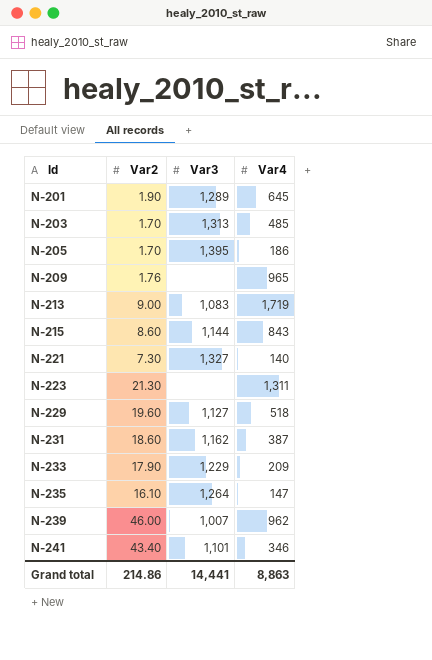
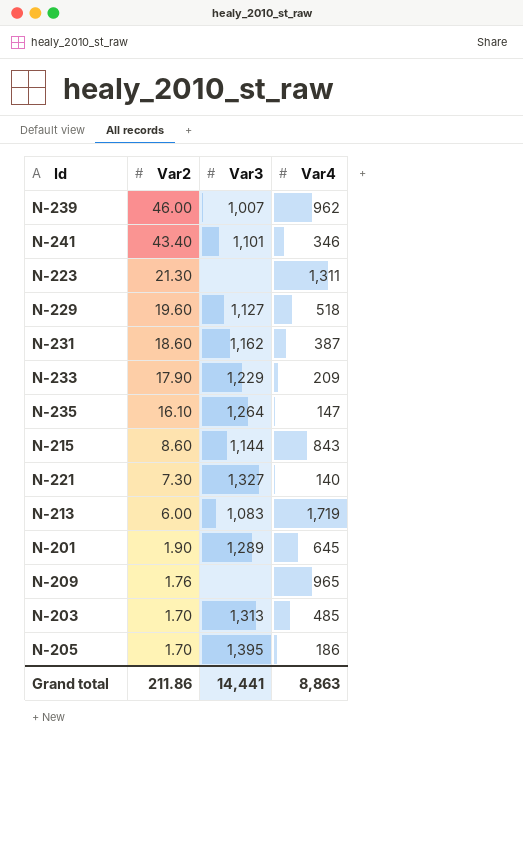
row order: Id ascending -> Var2 descending
N-213 | Var2: 9.00 -> 6.00
Grand total | Var2: 214.86 -> 211.86

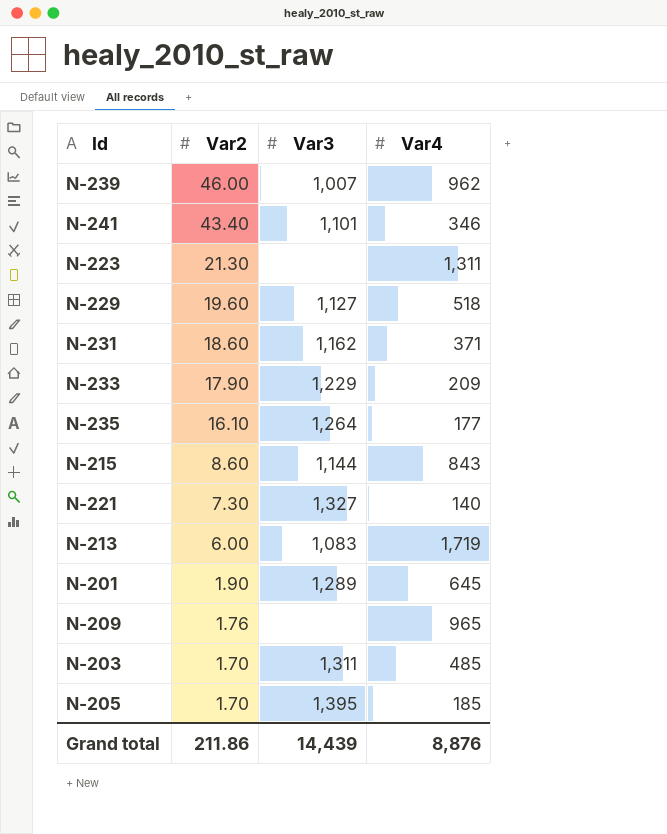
N-231 | Var4: 387 -> 371
N-235 | Var4: 147 -> 177
N-203 | Var3: 1,313 -> 1,311
N-205 | Var4: 186 -> 185
Grand total | Var3: 14,441 -> 14,439
Grand total | Var4: 8,863 -> 8,876

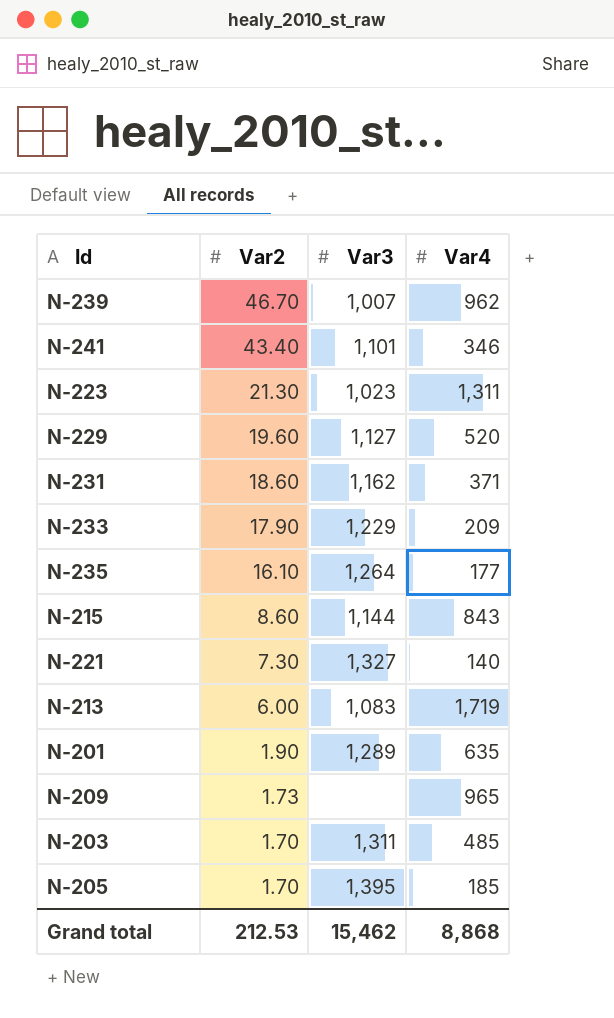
N-239 | Var2: 46.00 -> 46.70
N-223 | Var3: none -> 1,023
N-229 | Var4: 518 -> 520
N-201 | Var4: 645 -> 635
N-209 | Var2: 1.76 -> 1.73
Grand total | Var2: 211.86 -> 212.53
Grand total | Var3: 14,439 -> 15,462
Grand total | Var4: 8,876 -> 8,868

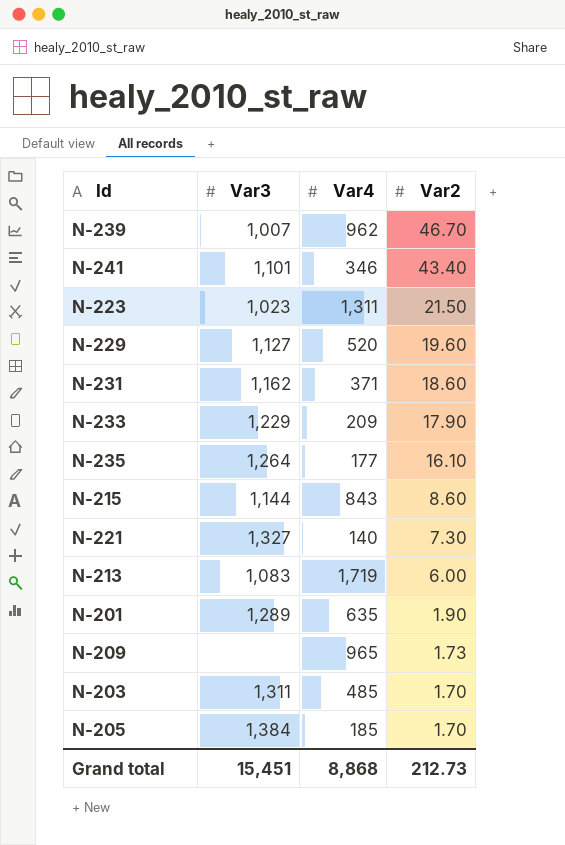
column Var2 | position: 2 -> 4
N-223 | Var2: 21.30 -> 21.50
N-205 | Var3: 1,395 -> 1,384
Grand total | Var3: 15,462 -> 15,451
Grand total | Var2: 212.53 -> 212.73

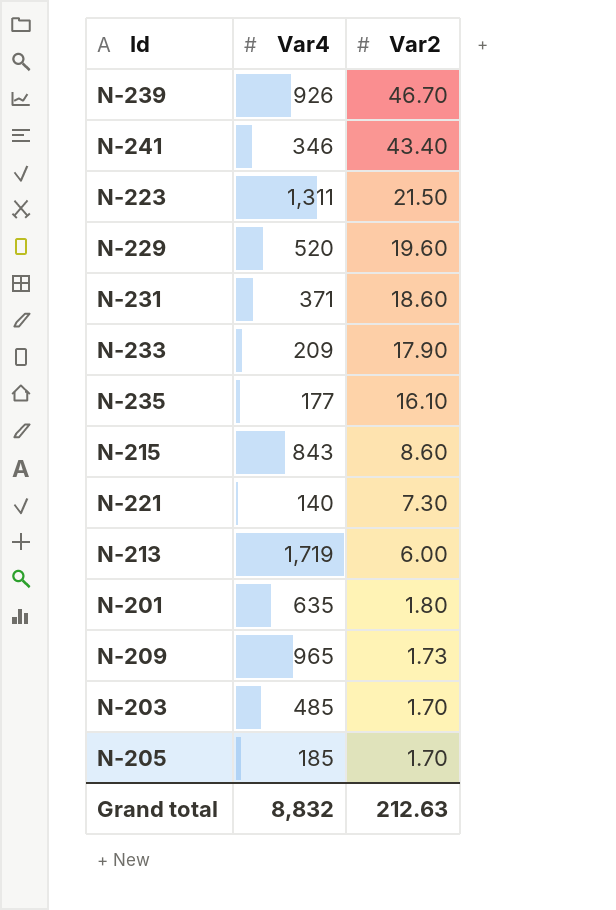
column Var3 | position: 2 -> none
N-239 | Var4: 962 -> 926
N-201 | Var2: 1.90 -> 1.80
Grand total | Var4: 8,868 -> 8,832
Grand total | Var2: 212.73 -> 212.63

